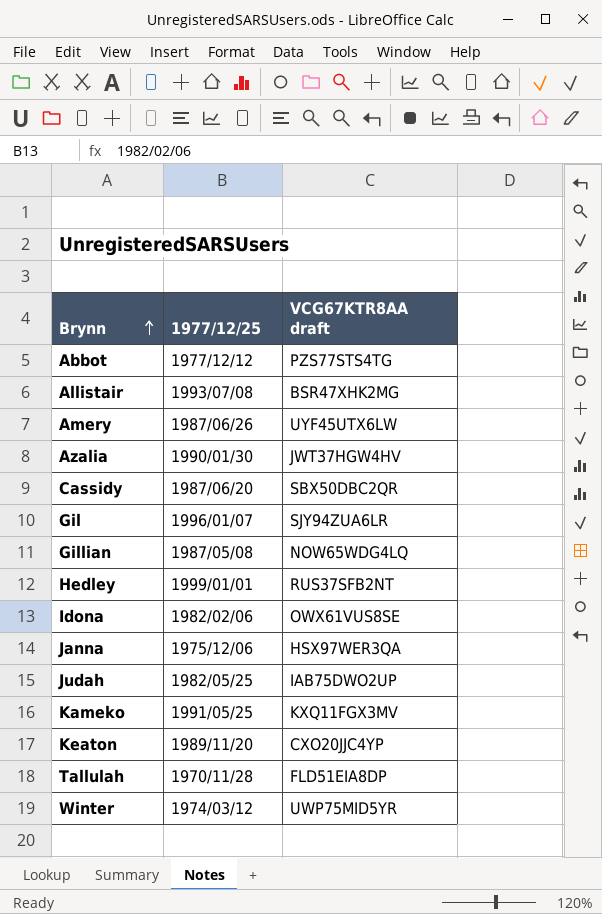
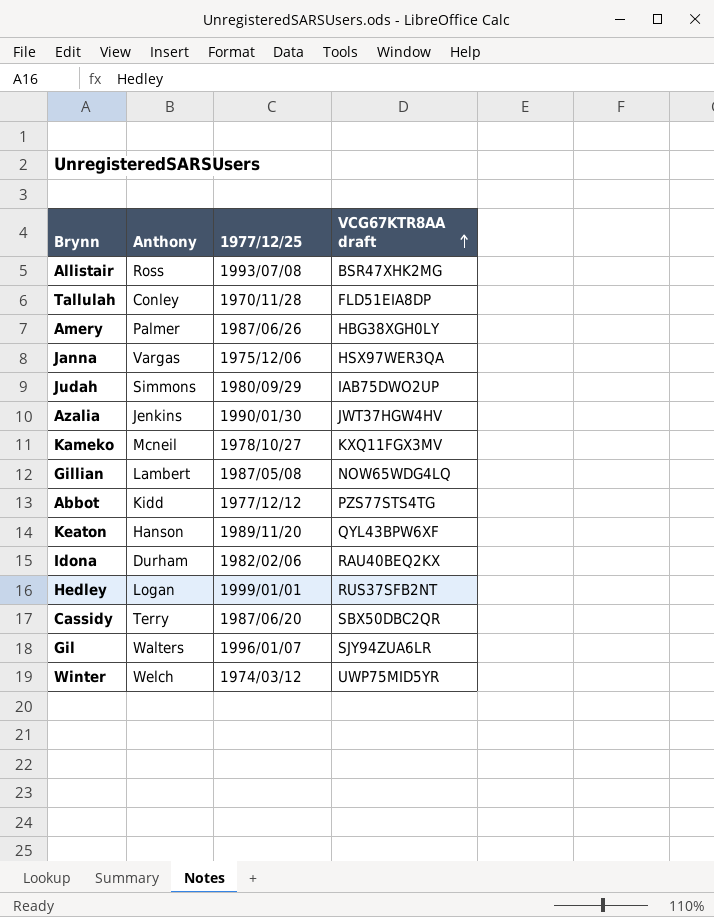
row order: Brynn ascending -> VCG67KTR8AA draft ascending
column Anthony | position: none -> 2
Amery | VCG67KTR8AA draft: UYF45UTX6LW -> HBG38XGH0LY
Judah | 1977/12/25: 1982/05/25 -> 1980/09/29
Kameko | 1977/12/25: 1991/05/25 -> 1978/10/27
Keaton | VCG67KTR8AA draft: CXO20JJC4YP -> QYL43BPW6XF
Idona | VCG67KTR8AA draft: OWX61VUS8SE -> RAU40BEQ2KX

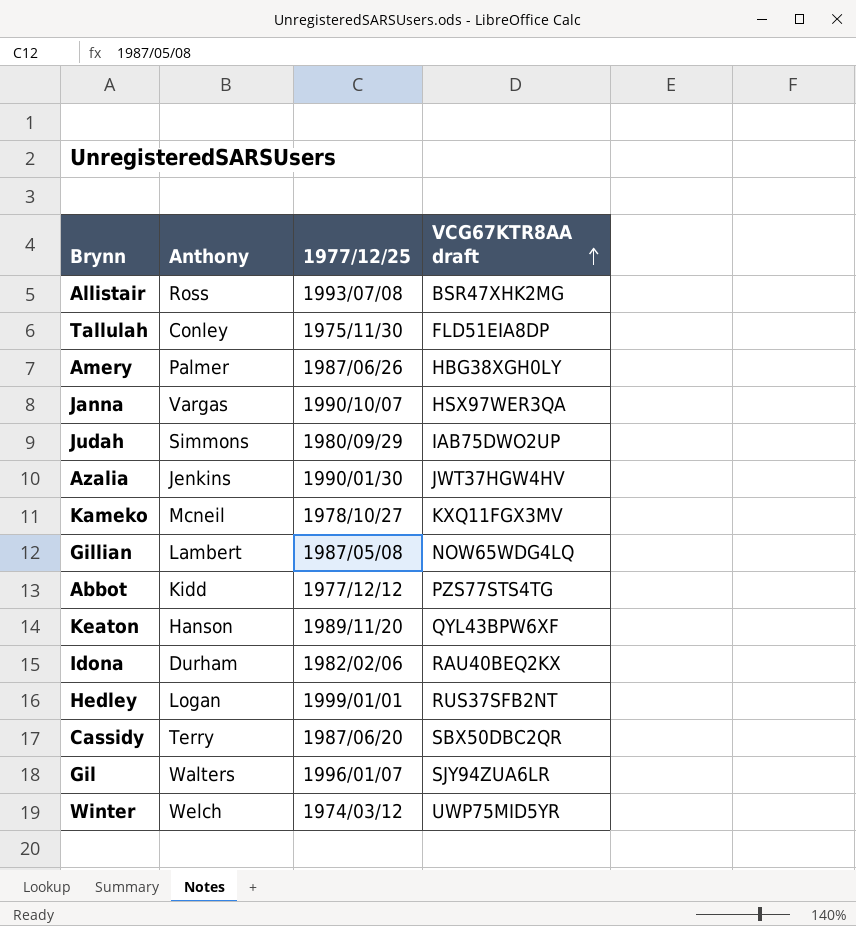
Tallulah | 1977/12/25: 1970/11/28 -> 1975/11/30
Janna | 1977/12/25: 1975/12/06 -> 1990/10/07

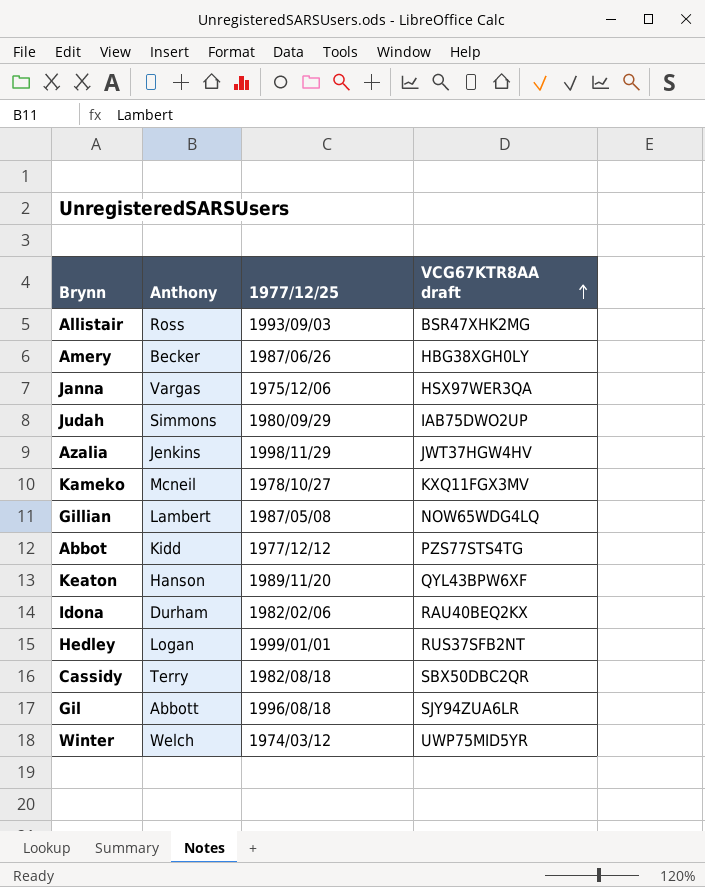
row Tallulah: Conley | 1975/11/30 | FLD51EIA8DP -> none
Allistair | 1977/12/25: 1993/07/08 -> 1993/09/03
Amery | Anthony: Palmer -> Becker
Janna | 1977/12/25: 1990/10/07 -> 1975/12/06
Azalia | 1977/12/25: 1990/01/30 -> 1998/11/29
Cassidy | 1977/12/25: 1987/06/20 -> 1982/08/18
Gil | Anthony: Walters -> Abbott
Gil | 1977/12/25: 1996/01/07 -> 1996/08/18

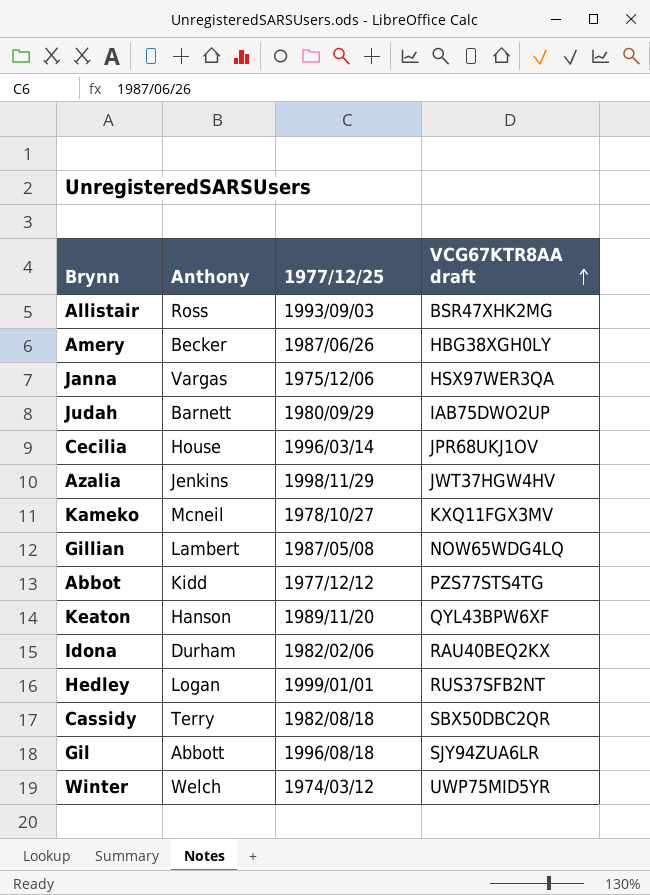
Judah | Anthony: Simmons -> Barnett
row Cecilia: none -> House | 1996/03/14 | JPR68UKJ1OV

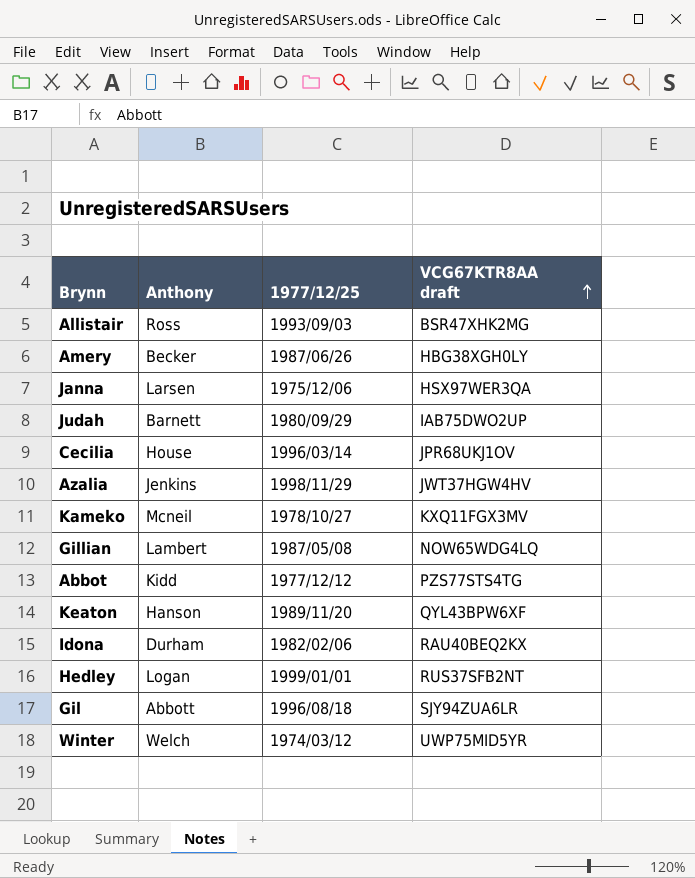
row Cassidy: Terry | 1982/08/18 | SBX50DBC2QR -> none
Janna | Anthony: Vargas -> Larsen

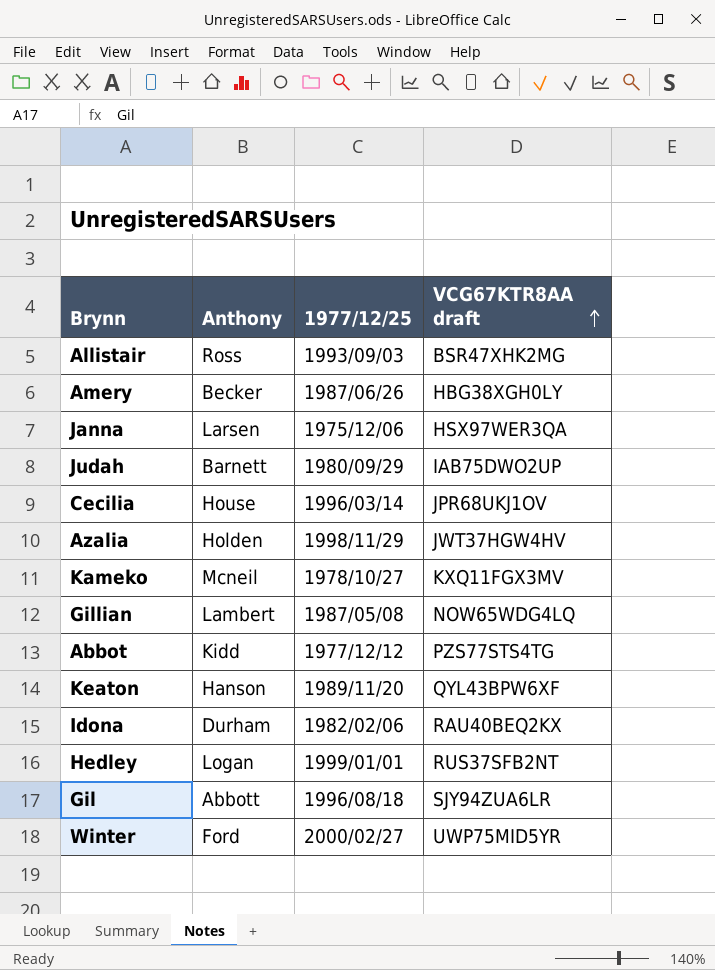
Azalia | Anthony: Jenkins -> Holden
Winter | Anthony: Welch -> Ford
Winter | 1977/12/25: 1974/03/12 -> 2000/02/27

